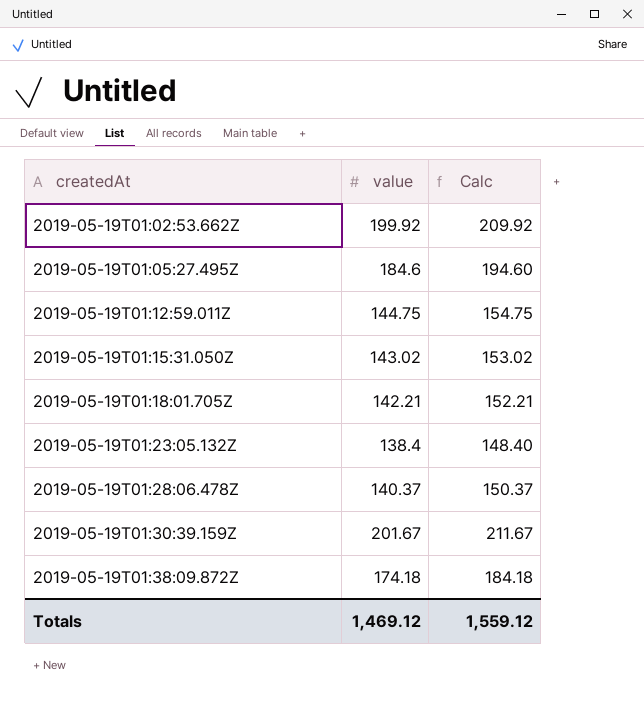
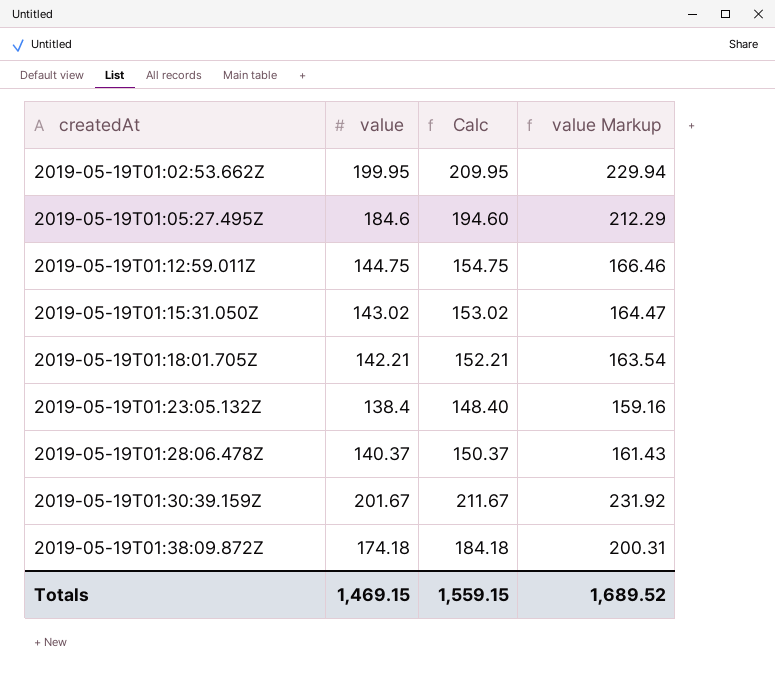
column value Markup | formula: none -> [value] * 1.15
2019-05-19T01:02:53.662Z | value: 199.92 -> 199.95
2019-05-19T01:02:53.662Z | Calc: 209.92 -> 209.95
Totals | value: 1,469.12 -> 1,469.15
Totals | Calc: 1,559.12 -> 1,559.15

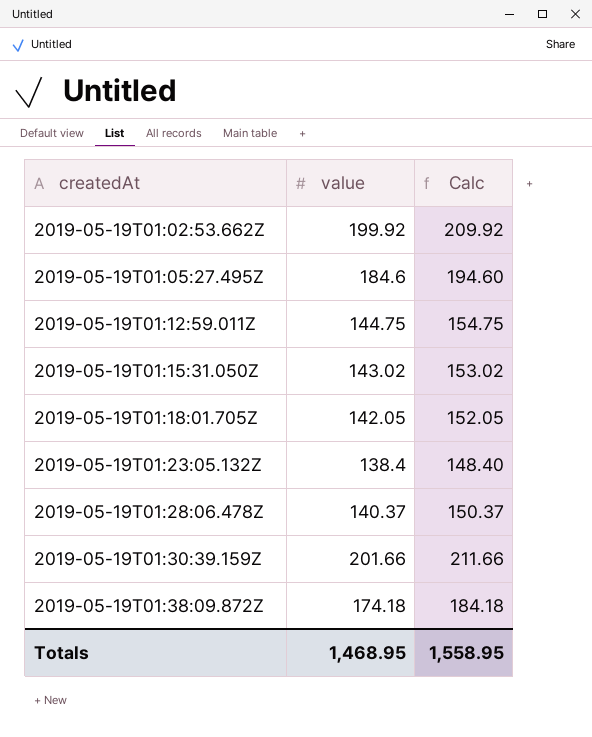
column value Markup | formula: [value] * 1.15 -> none
2019-05-19T01:02:53.662Z | value: 199.95 -> 199.92
2019-05-19T01:02:53.662Z | Calc: 209.95 -> 209.92
2019-05-19T01:18:01.705Z | value: 142.21 -> 142.05
2019-05-19T01:18:01.705Z | Calc: 152.21 -> 152.05
2019-05-19T01:30:39.159Z | value: 201.67 -> 201.66
2019-05-19T01:30:39.159Z | Calc: 211.67 -> 211.66
Totals | value: 1,469.15 -> 1,468.95
Totals | Calc: 1,559.15 -> 1,558.95

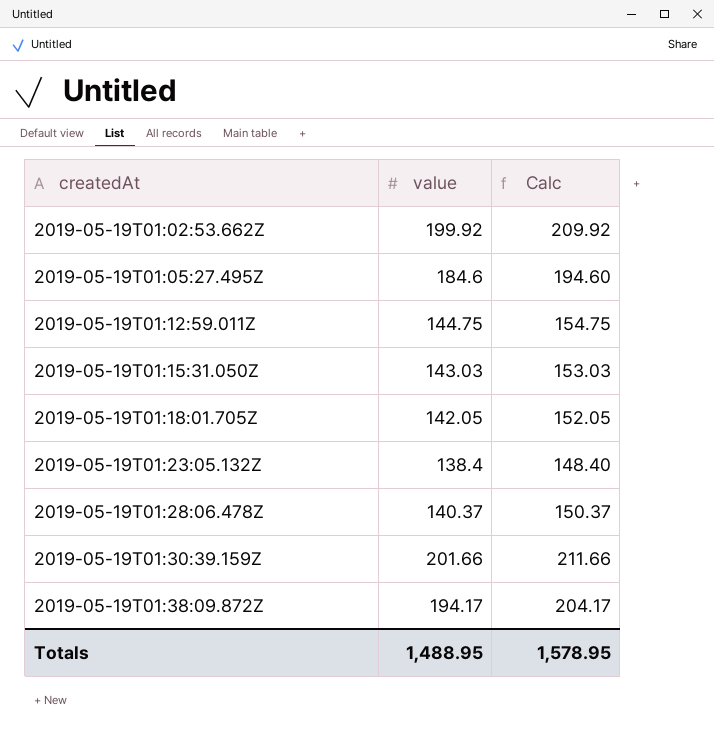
2019-05-19T01:15:31.050Z | value: 143.02 -> 143.03
2019-05-19T01:15:31.050Z | Calc: 153.02 -> 153.03
2019-05-19T01:38:09.872Z | value: 174.18 -> 194.17
2019-05-19T01:38:09.872Z | Calc: 184.18 -> 204.17
Totals | value: 1,468.95 -> 1,488.95
Totals | Calc: 1,558.95 -> 1,578.95

